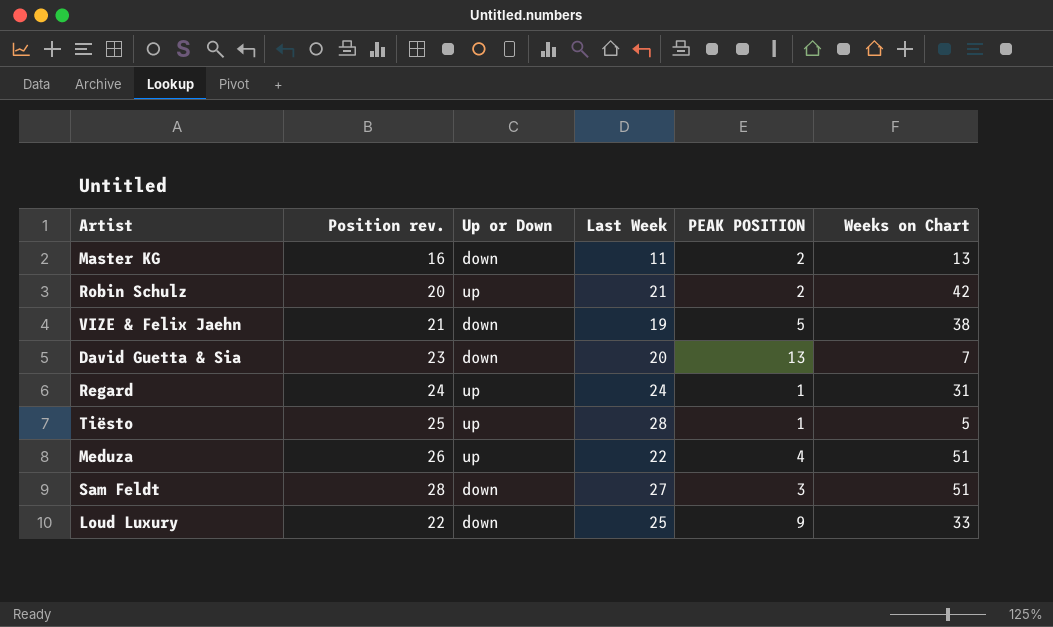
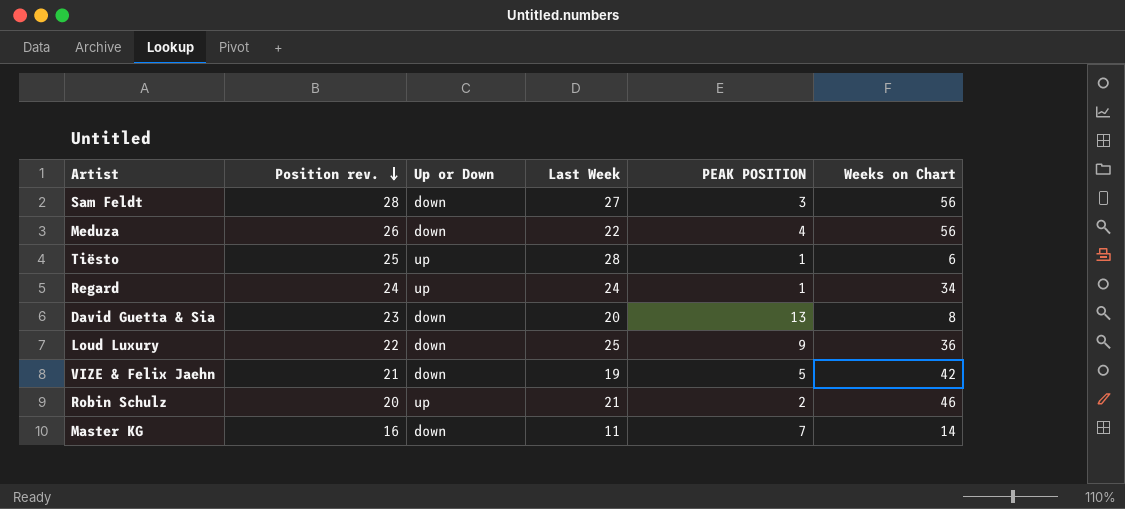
row order: none -> Position rev. descending
Sam Feldt | Weeks on Chart: 51 -> 56
Meduza | Up or Down: up -> down
Meduza | Weeks on Chart: 51 -> 56
Tiësto | Weeks on Chart: 5 -> 6
Regard | Weeks on Chart: 31 -> 34
David Guetta & Sia | Weeks on Chart: 7 -> 8
Loud Luxury | Weeks on Chart: 33 -> 36
VIZE & Felix Jaehn | Weeks on Chart: 38 -> 42
Robin Schulz | Weeks on Chart: 42 -> 46
Master KG | PEAK POSITION: 2 -> 7
Master KG | Weeks on Chart: 13 -> 14

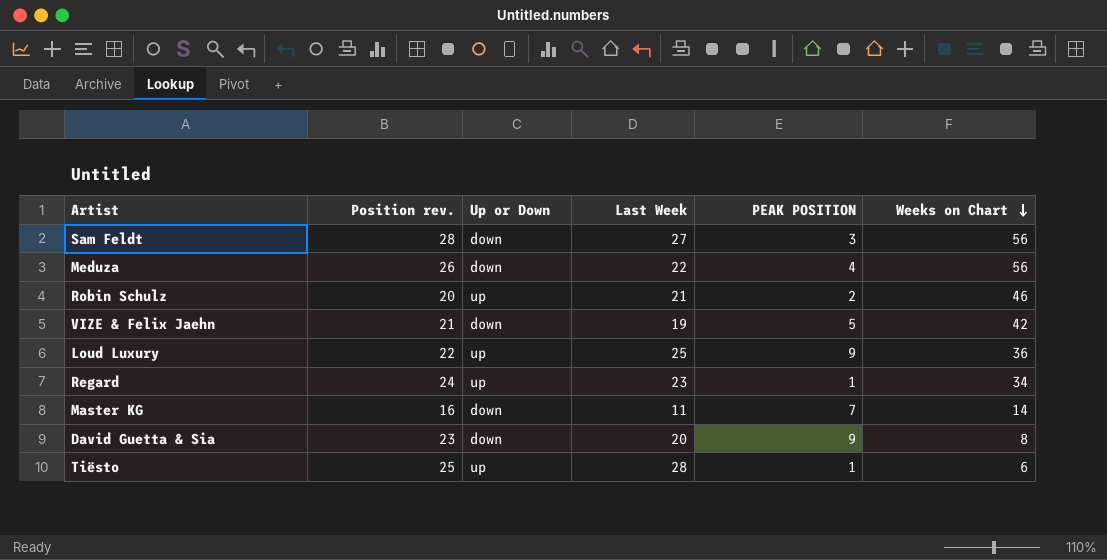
row order: Position rev. descending -> Weeks on Chart descending
Loud Luxury | Up or Down: down -> up
Regard | Last Week: 24 -> 23
David Guetta & Sia | PEAK POSITION: 13 -> 9

